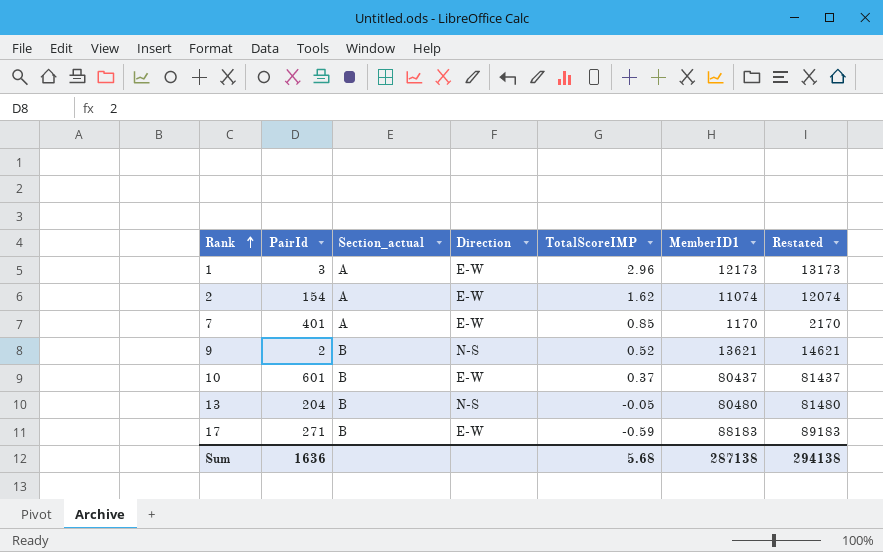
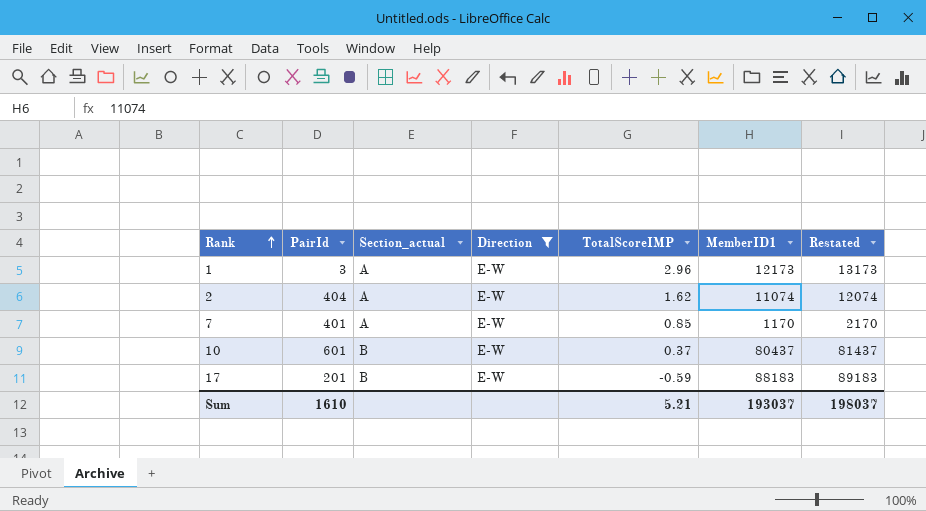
filter: none -> Direction = E-W
2 | PairId: 154 -> 404
17 | PairId: 271 -> 201
Sum | PairId: 1636 -> 1610
Sum | TotalScoreIMP: 5.68 -> 5.21
Sum | MemberID1: 287138 -> 193037
Sum | Restated: 294138 -> 198037

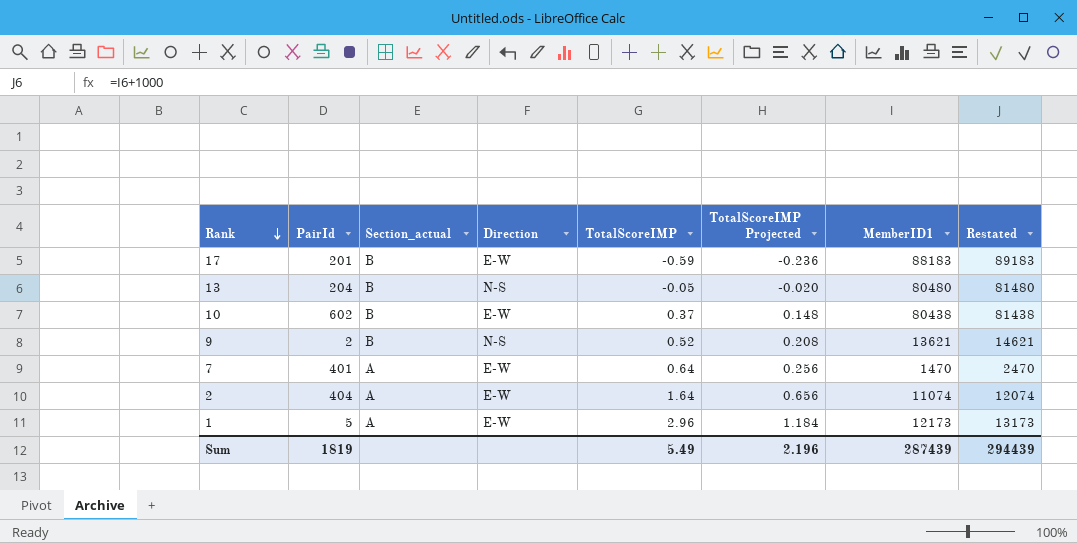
filter: Direction = E-W -> none
row order: Rank ascending -> Rank descending
column TotalScoreIMP Projected | formula: none -> [TotalScoreIMP] * 0.4
10 | PairId: 601 -> 602
10 | MemberID1: 80437 -> 80438
10 | Restated: 81437 -> 81438
7 | TotalScoreIMP: 0.85 -> 0.64
7 | MemberID1: 1170 -> 1470
7 | Restated: 2170 -> 2470
2 | TotalScoreIMP: 1.62 -> 1.64
1 | PairId: 3 -> 5
Sum | PairId: 1610 -> 1819
Sum | TotalScoreIMP: 5.21 -> 5.49
Sum | MemberID1: 193037 -> 287439
Sum | Restated: 198037 -> 294439

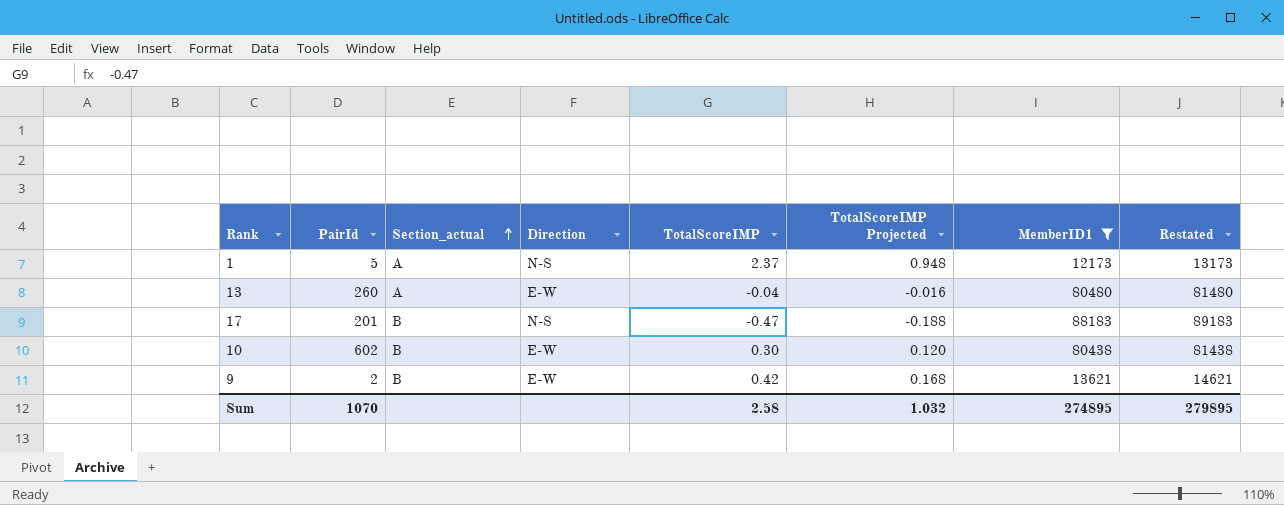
filter: none -> MemberID1 >= 12173
row order: Rank descending -> Section_actual ascending
1 | Direction: E-W -> N-S
1 | TotalScoreIMP: 2.96 -> 2.37
1 | TotalScoreIMP Projected: 1.184 -> 0.948
13 | PairId: 204 -> 260
13 | Section_actual: B -> A
13 | Direction: N-S -> E-W
13 | TotalScoreIMP: -0.05 -> -0.04
13 | TotalScoreIMP Projected: -0.020 -> -0.016
17 | Direction: E-W -> N-S
17 | TotalScoreIMP: -0.59 -> -0.47
17 | TotalScoreIMP Projected: -0.236 -> -0.188
10 | TotalScoreIMP: 0.37 -> 0.30
10 | TotalScoreIMP Projected: 0.148 -> 0.120
9 | Direction: N-S -> E-W
9 | TotalScoreIMP: 0.52 -> 0.42
9 | TotalScoreIMP Projected: 0.208 -> 0.168
Sum | PairId: 1819 -> 1070
Sum | TotalScoreIMP: 5.49 -> 2.58
Sum | TotalScoreIMP Projected: 2.196 -> 1.032
Sum | MemberID1: 287439 -> 274895
Sum | Restated: 294439 -> 279895

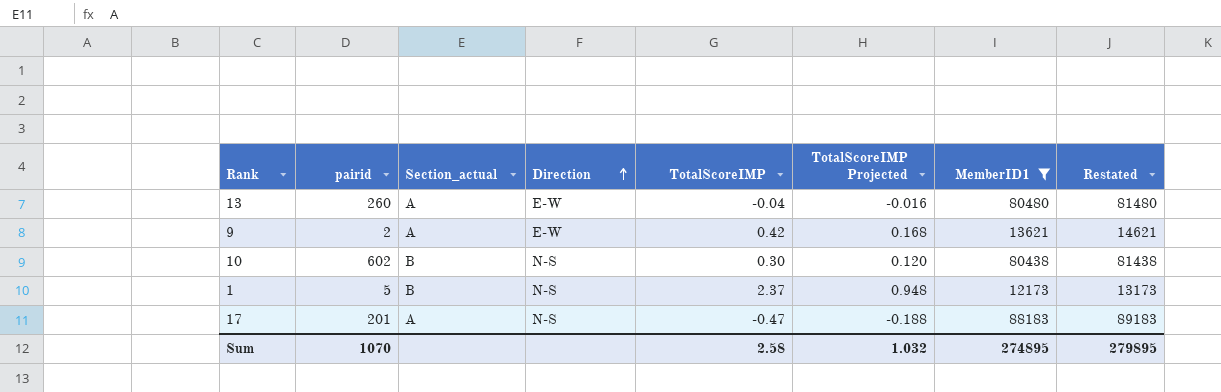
row order: Section_actual ascending -> Direction ascending
column name: PairId -> pairid
9 | Section_actual: B -> A
10 | Direction: E-W -> N-S
1 | Section_actual: A -> B
17 | Section_actual: B -> A

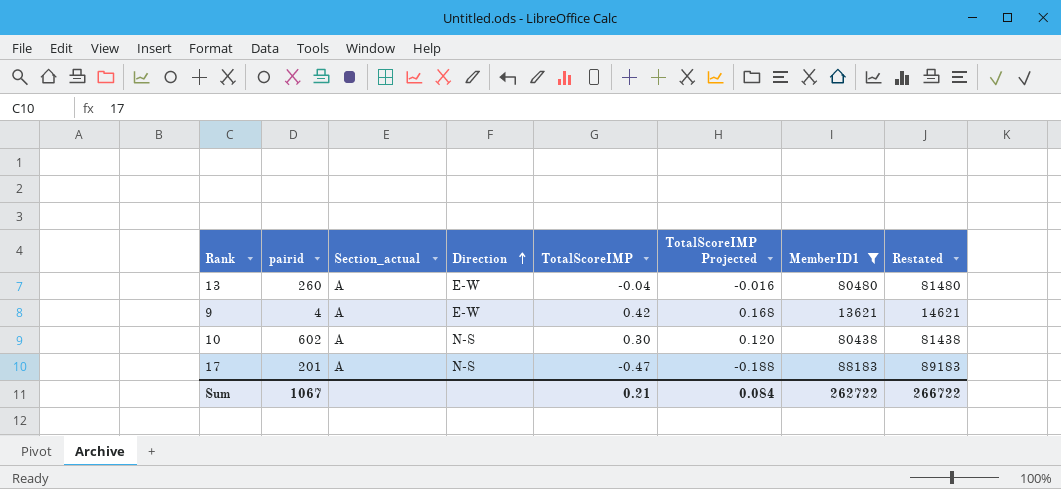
row 1: 5 | B | N-S | 2.37 | 0.948 | 12173 | 13173 -> none
9 | pairid: 2 -> 4
10 | Section_actual: B -> A
Sum | pairid: 1070 -> 1067
Sum | TotalScoreIMP: 2.58 -> 0.21
Sum | TotalScoreIMP Projected: 1.032 -> 0.084
Sum | MemberID1: 274895 -> 262722
Sum | Restated: 279895 -> 266722

